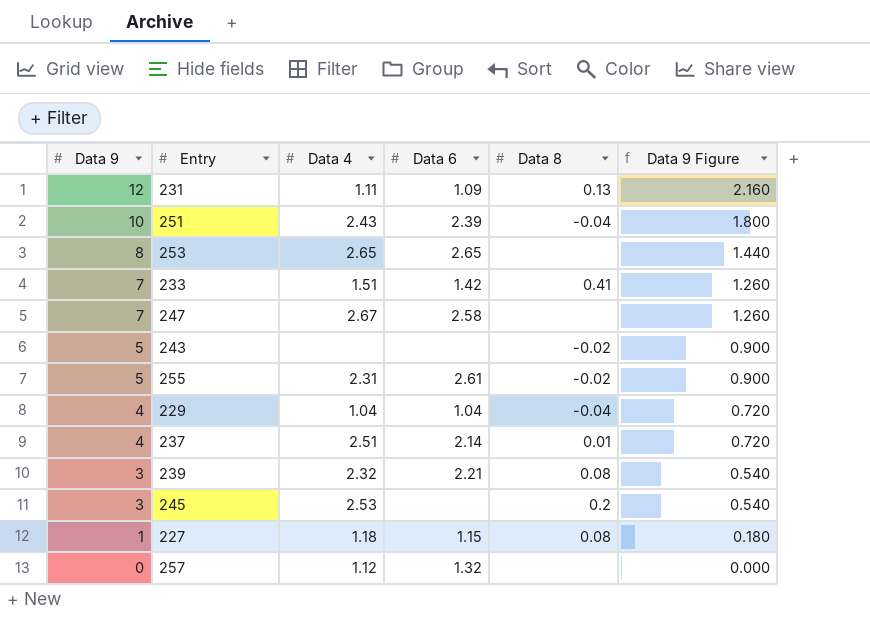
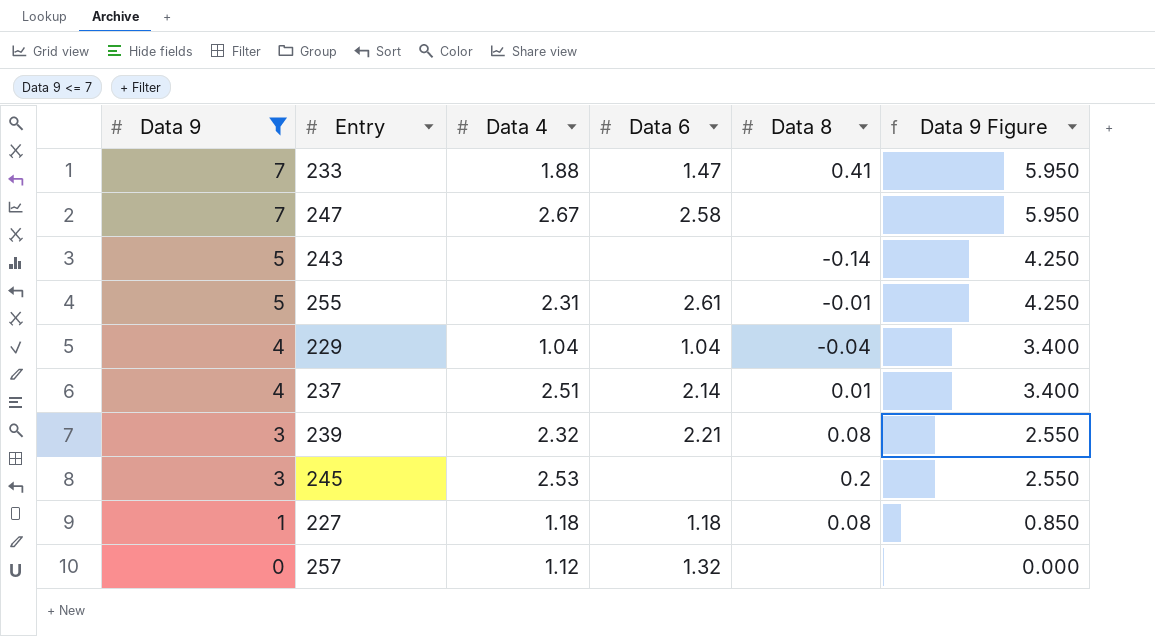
filter: none -> Data 9 <= 7
column Data 9 Figure | formula: [Data 9] * 0.18 -> [Data 9] * 0.85
233 | Data 4: 1.51 -> 1.88
233 | Data 6: 1.42 -> 1.47
243 | Data 8: -0.02 -> -0.14
255 | Data 8: -0.02 -> -0.01
227 | Data 6: 1.15 -> 1.18

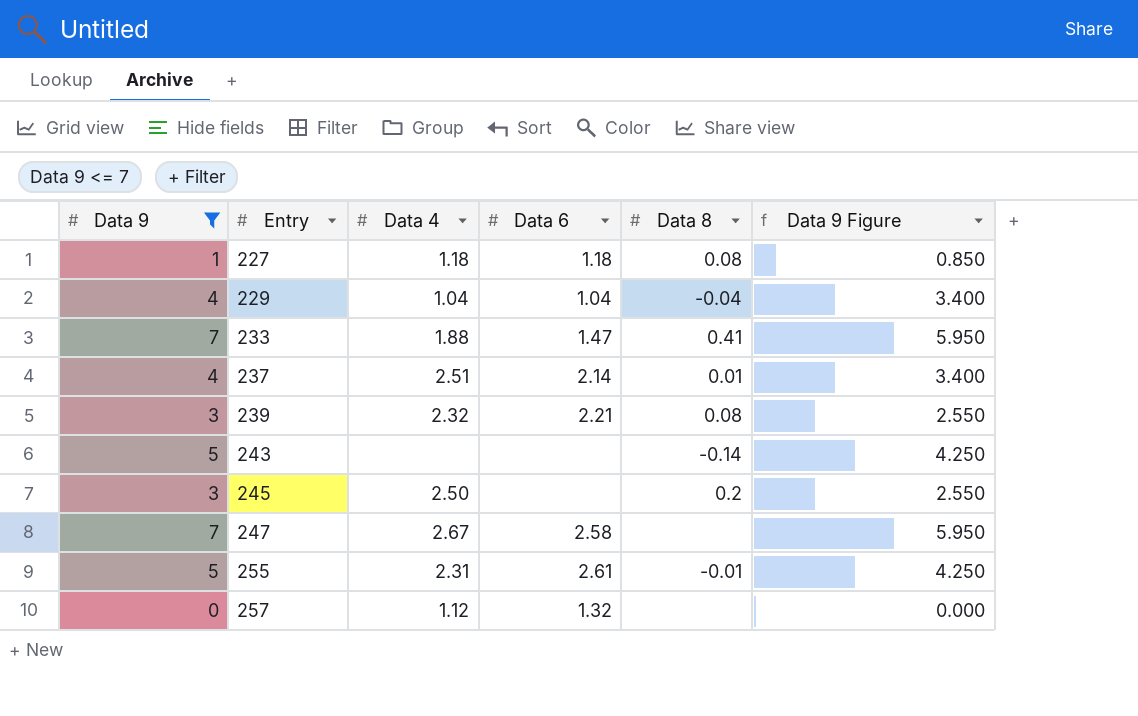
row order: Data 9 descending -> Entry ascending
245 | Data 4: 2.53 -> 2.50

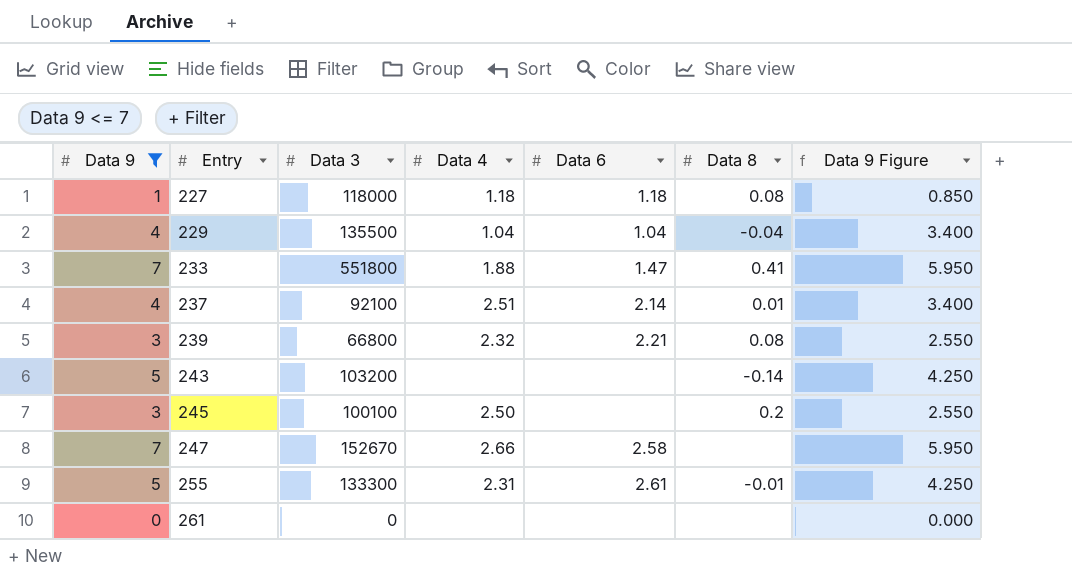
column Data 3 | position: none -> 3
row 257: 0 | 1.12 | 1.32 | none | 0.000 -> none
247 | Data 4: 2.67 -> 2.66
row 261: none -> 0 | 0 | none | none | none | 0.000

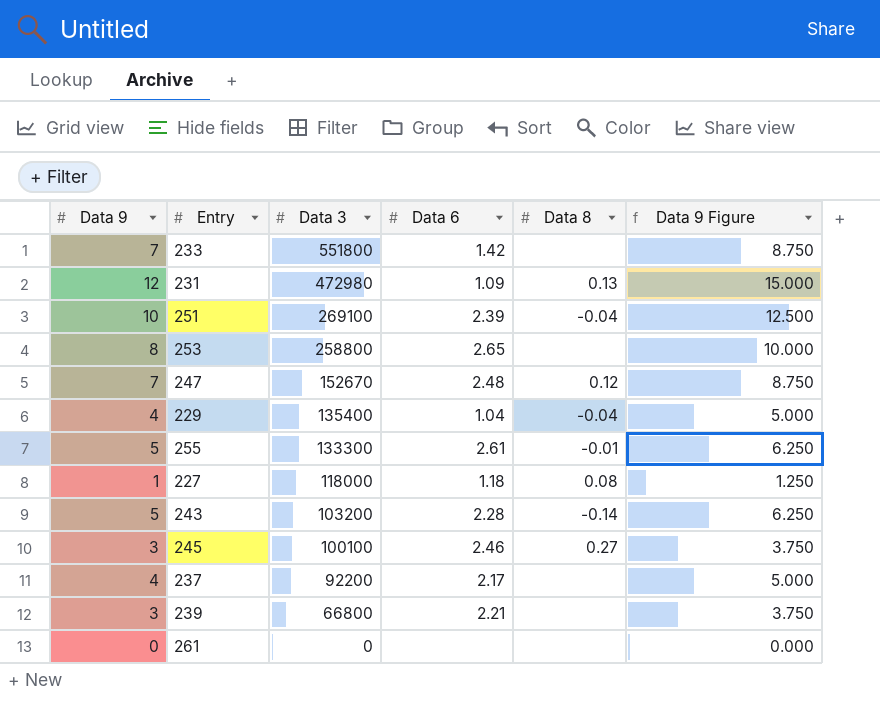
filter: Data 9 <= 7 -> none
row order: Entry ascending -> Data 3 descending
column Data 4 | position: 4 -> none
column Data 9 Figure | formula: [Data 9] * 0.85 -> [Data 9] * 1.25
233 | Data 6: 1.47 -> 1.42
233 | Data 8: 0.41 -> none
247 | Data 6: 2.58 -> 2.48
247 | Data 8: none -> 0.12
229 | Data 3: 135500 -> 135400
243 | Data 6: none -> 2.28
245 | Data 6: none -> 2.46
245 | Data 8: 0.2 -> 0.27
237 | Data 3: 92100 -> 92200
237 | Data 6: 2.14 -> 2.17
237 | Data 8: 0.01 -> none
239 | Data 8: 0.08 -> none

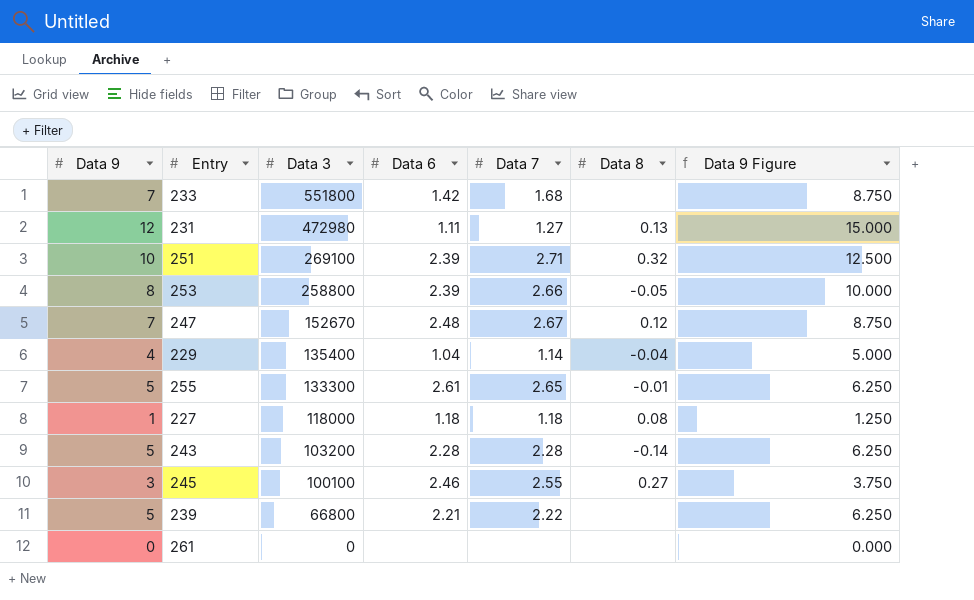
column Data 7 | position: none -> 5
row 237: 4 | 92200 | 2.17 | none | 5.000 -> none
231 | Data 6: 1.09 -> 1.11
251 | Data 8: -0.04 -> 0.32
253 | Data 6: 2.65 -> 2.39
253 | Data 8: none -> -0.05
239 | Data 9: 3 -> 5
239 | Data 9 Figure: 3.750 -> 6.250

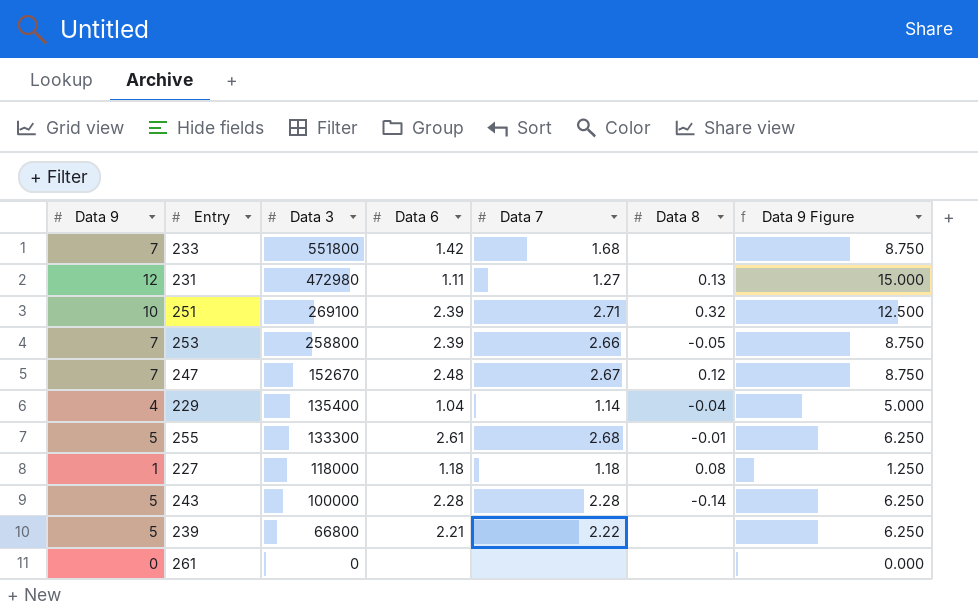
row 245: 3 | 100100 | 2.46 | 2.55 | 0.27 | 3.750 -> none
253 | Data 9: 8 -> 7
253 | Data 9 Figure: 10.000 -> 8.750
255 | Data 7: 2.65 -> 2.68
243 | Data 3: 103200 -> 100000

